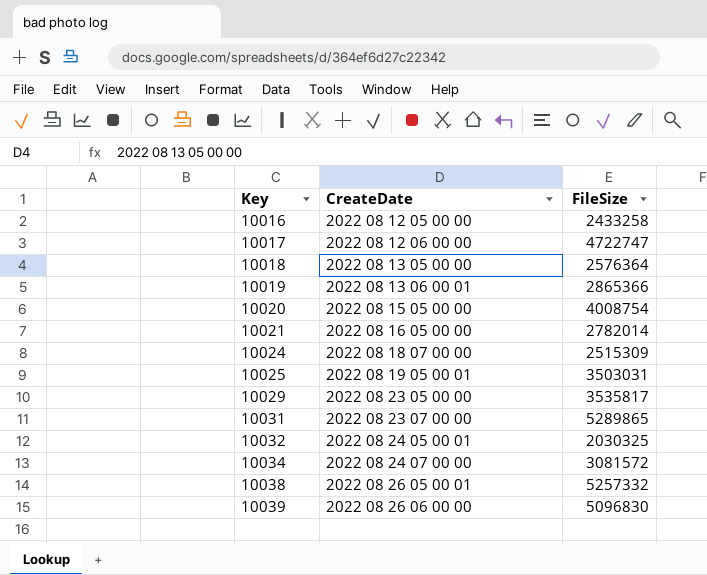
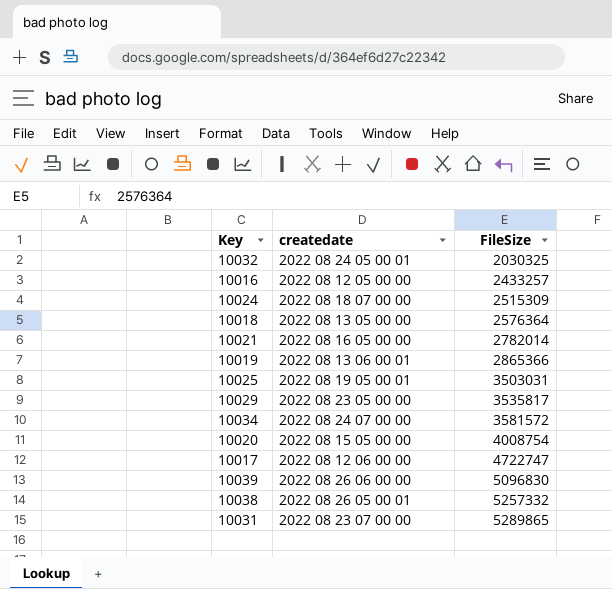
row order: Key ascending -> FileSize ascending
column name: CreateDate -> createdate
10016 | FileSize: 2433258 -> 2433257
10034 | FileSize: 3081572 -> 3581572

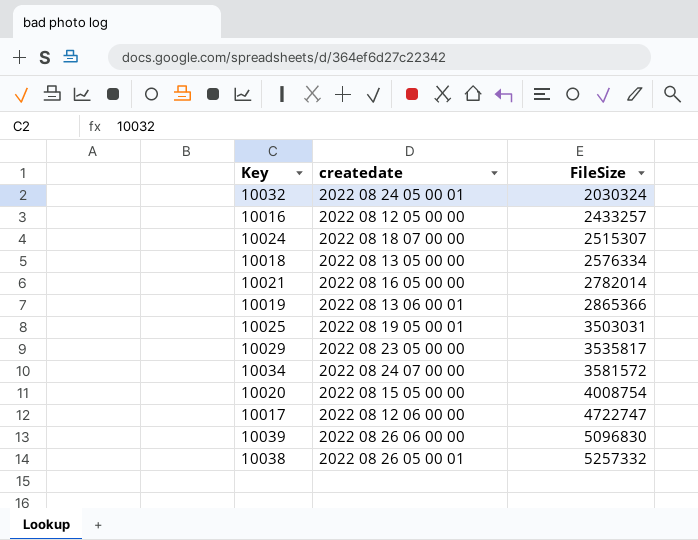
row 10031: 2022 08 23 07 00 00 | 5289865 -> none
10032 | FileSize: 2030325 -> 2030324
10024 | FileSize: 2515309 -> 2515307
10018 | FileSize: 2576364 -> 2576334

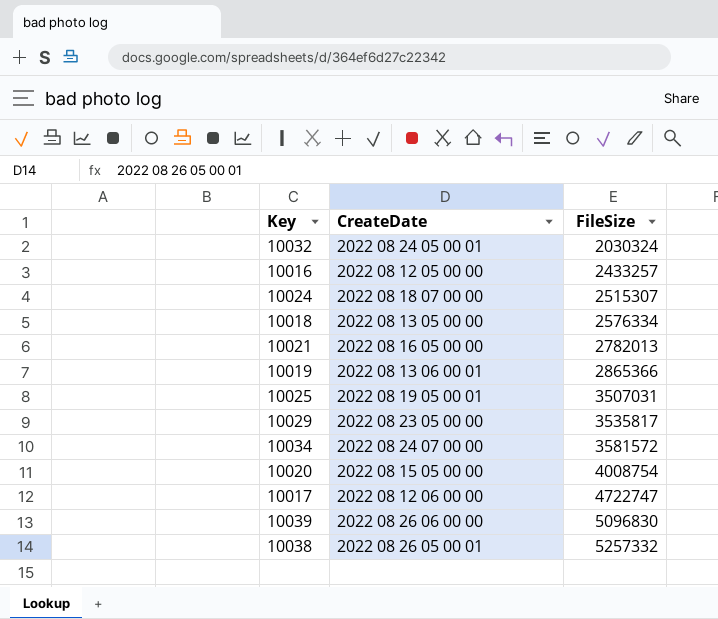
column name: createdate -> CreateDate
10021 | FileSize: 2782014 -> 2782013
10025 | FileSize: 3503031 -> 3507031

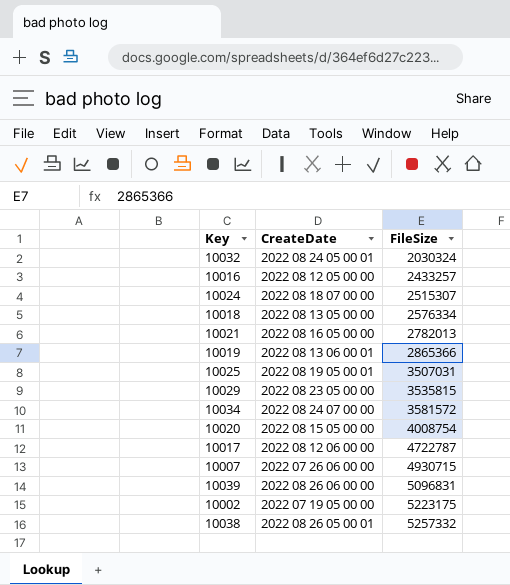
10029 | FileSize: 3535817 -> 3535815
10017 | FileSize: 4722747 -> 4722787
row 10007: none -> 2022 07 26 06 00 00 | 4930715
10039 | FileSize: 5096830 -> 5096831
row 10002: none -> 2022 07 19 05 00 00 | 5223175

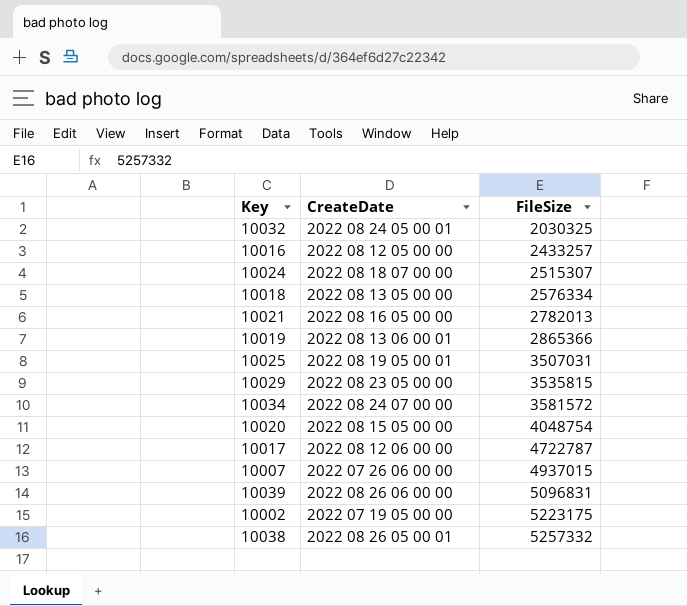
10032 | FileSize: 2030324 -> 2030325
10020 | FileSize: 4008754 -> 4048754
10007 | FileSize: 4930715 -> 4937015

